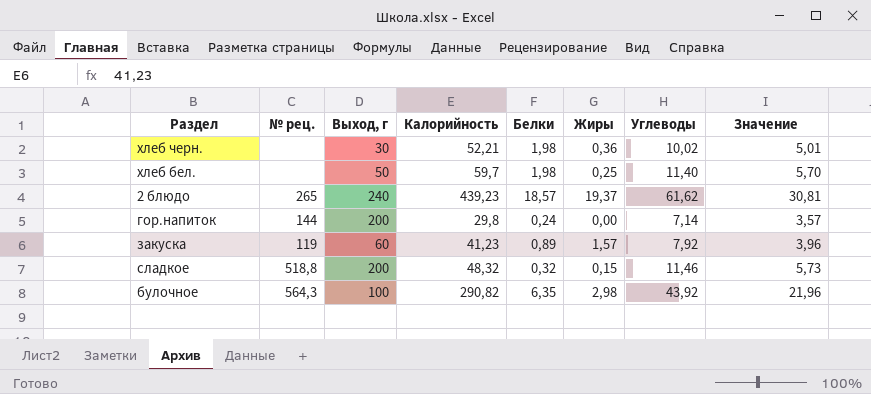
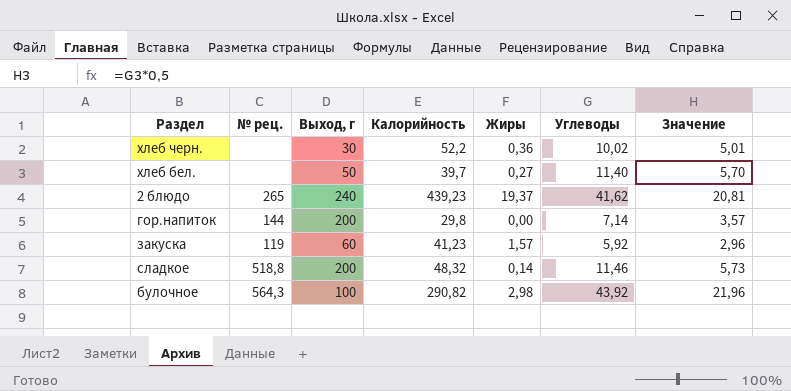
column Белки | position: 5 -> none
хлеб черн. | Калорийность: 52,21 -> 52,2
хлеб бел. | Калорийность: 59,7 -> 39,7
хлеб бел. | Жиры: 0,25 -> 0,27
2 блюдо | Углеводы: 61,62 -> 41,62
2 блюдо | Значение: 30,81 -> 20,81
закуска | Углеводы: 7,92 -> 5,92
закуска | Значение: 3,96 -> 2,96
сладкое | Жиры: 0,15 -> 0,14

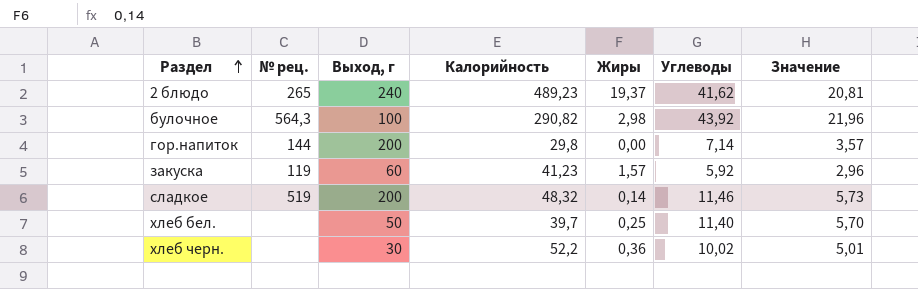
row order: none -> Раздел ascending
2 блюдо | Калорийность: 439,23 -> 489,23
сладкое | № рец.: 518,8 -> 519
хлеб бел. | Жиры: 0,27 -> 0,25

